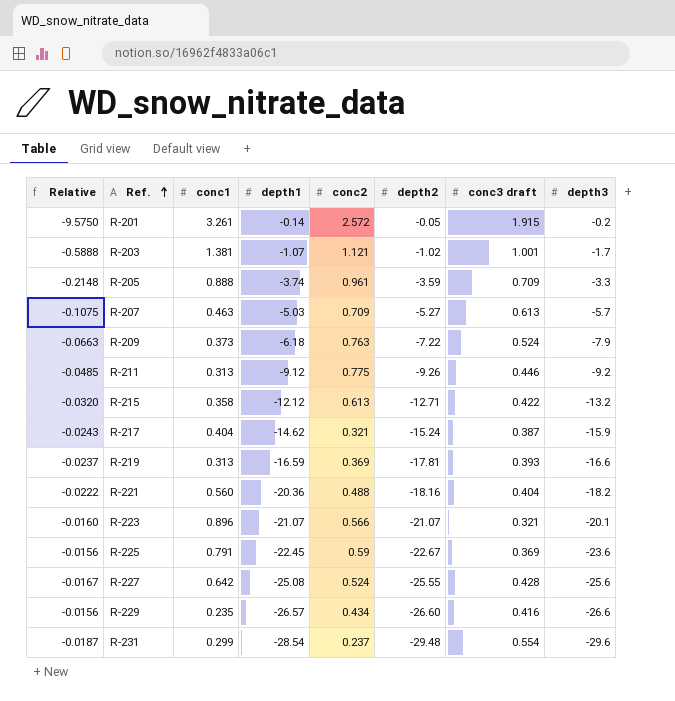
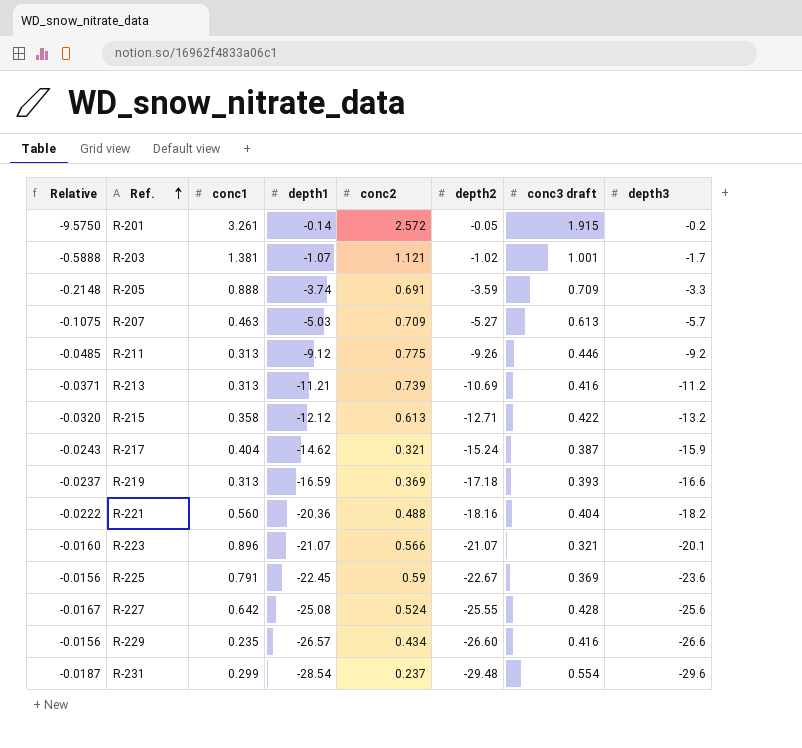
row R-209: -0.0663 | 0.373 | -6.18 | 0.763 | -7.22 | 0.524 | -7.9 -> none
R-205 | conc2: 0.961 -> 0.691
row R-213: none -> -0.0371 | 0.313 | -11.21 | 0.739 | -10.69 | 0.416 | -11.2
R-219 | depth2: -17.81 -> -17.18

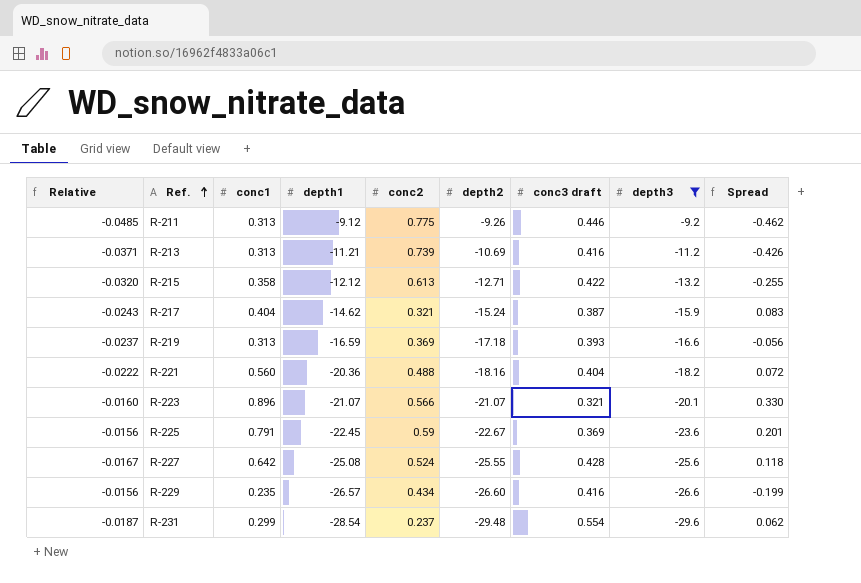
filter: none -> depth3 <= -9.2
column Spread | formula: none -> [conc1] - [conc2]

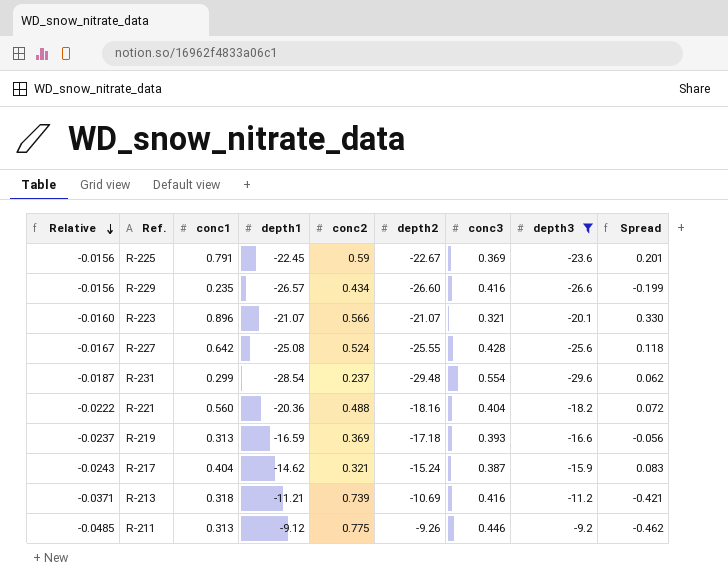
row order: Ref. ascending -> Relative descending
column name: conc3 draft -> conc3
row R-215: -0.0320 | 0.358 | -12.12 | 0.613 | -12.71 | 0.422 | -13.2 | -0.255 -> none
R-213 | conc1: 0.313 -> 0.318
R-213 | Spread: -0.426 -> -0.421

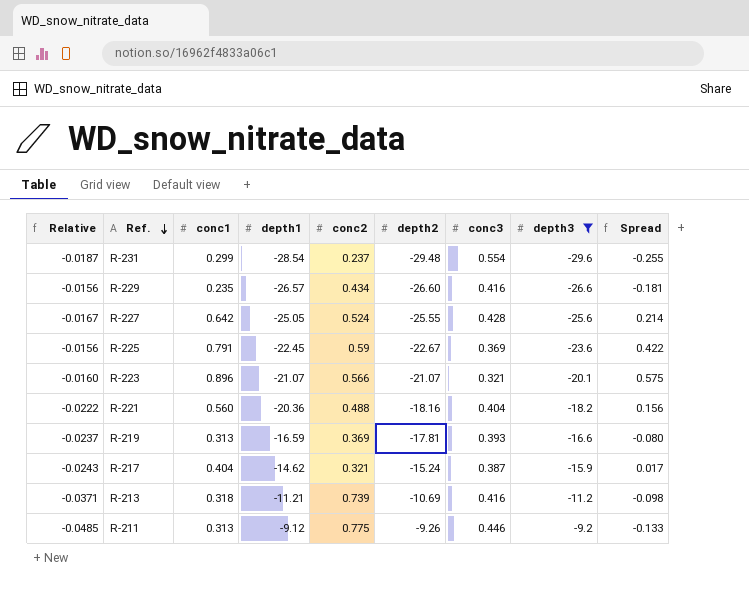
row order: Relative descending -> Ref. descending
column Spread | formula: [conc1] - [conc2] -> [conc1] - [conc3]
R-227 | depth1: -25.08 -> -25.05
R-219 | depth2: -17.18 -> -17.81

